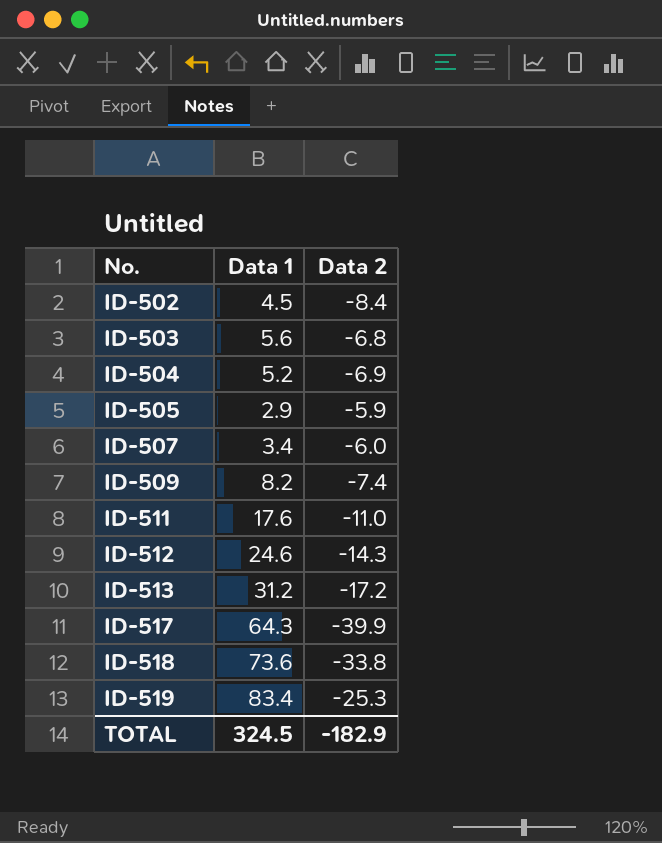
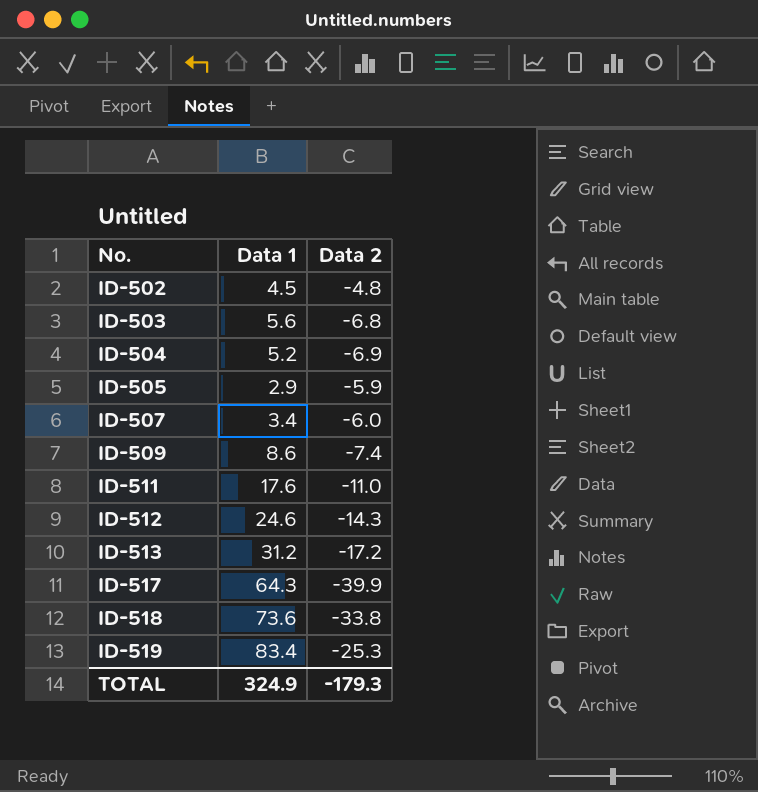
ID-502 | Data 2: -8.4 -> -4.8
ID-509 | Data 1: 8.2 -> 8.6
TOTAL | Data 1: 324.5 -> 324.9
TOTAL | Data 2: -182.9 -> -179.3

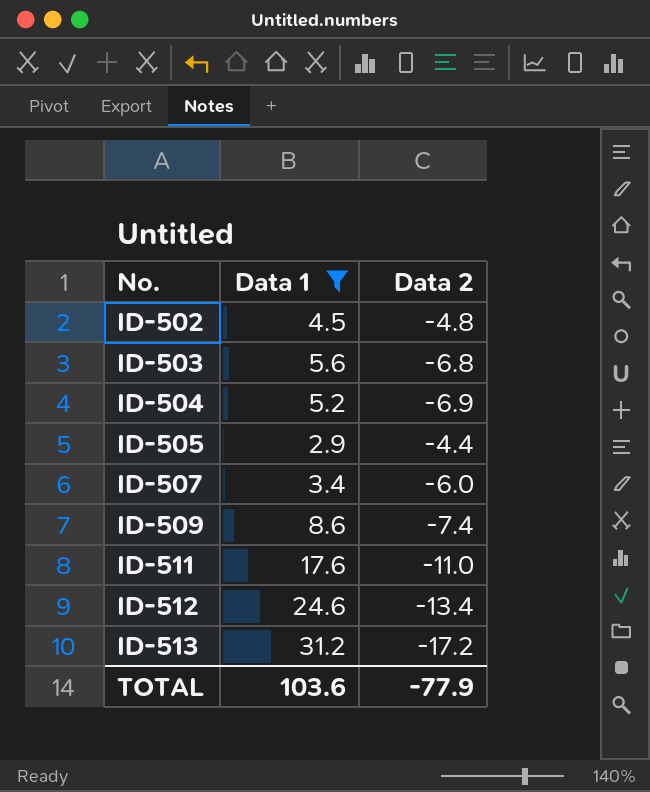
filter: none -> Data 1 <= 31.2
ID-505 | Data 2: -5.9 -> -4.4
ID-512 | Data 2: -14.3 -> -13.4
TOTAL | Data 1: 324.9 -> 103.6
TOTAL | Data 2: -179.3 -> -77.9

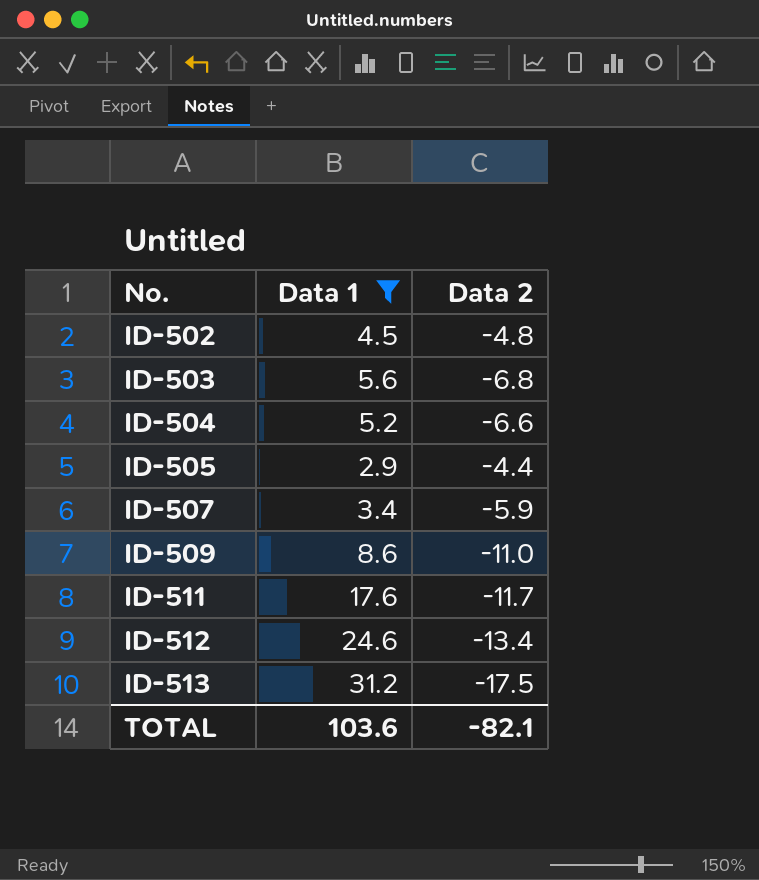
ID-504 | Data 2: -6.9 -> -6.6
ID-507 | Data 2: -6.0 -> -5.9
ID-509 | Data 2: -7.4 -> -11.0
ID-511 | Data 2: -11.0 -> -11.7
ID-513 | Data 2: -17.2 -> -17.5
TOTAL | Data 2: -77.9 -> -82.1

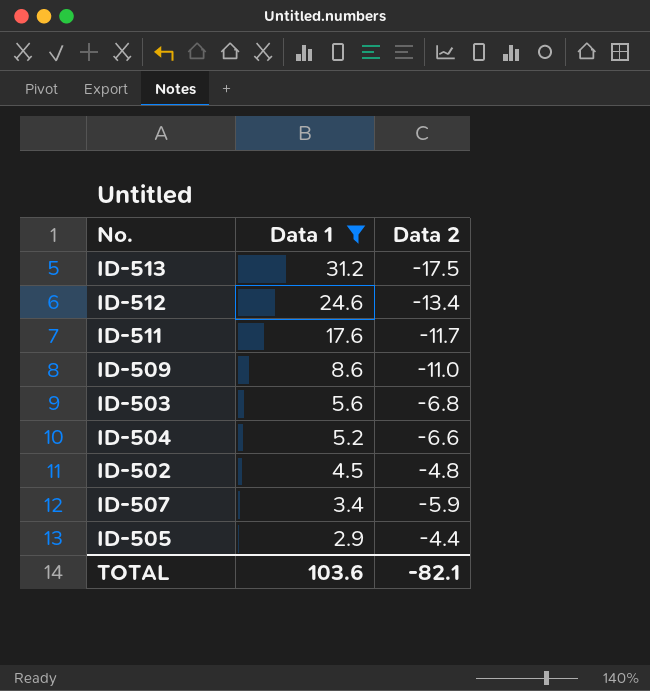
row order: No. ascending -> Data 1 descending

